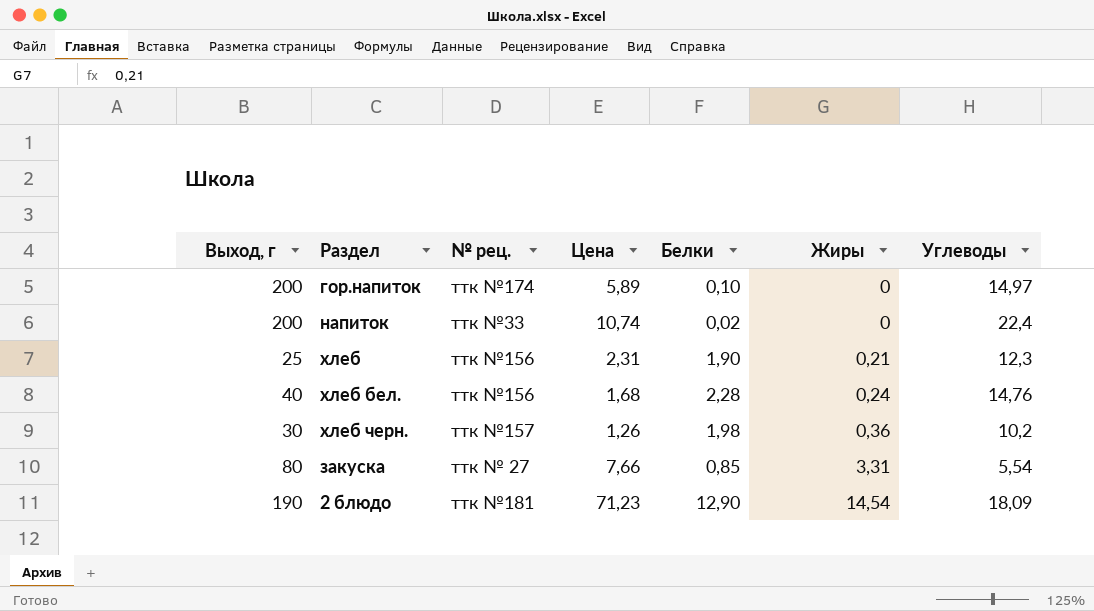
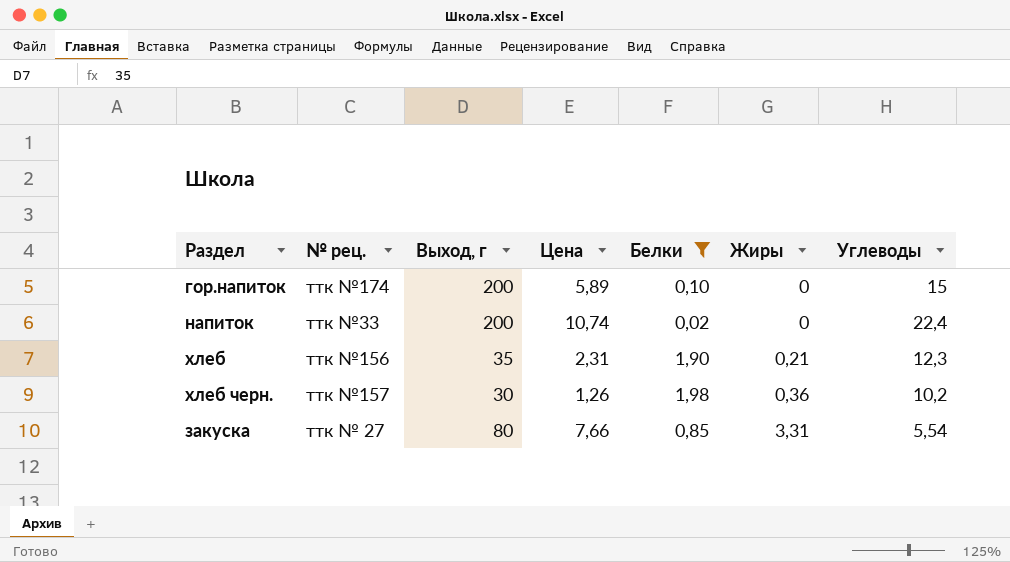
filter: none -> Белки <= 1,98
column Выход, г | position: 1 -> 3
гор.напиток | Углеводы: 14,97 -> 15
хлеб | Выход, г: 25 -> 35

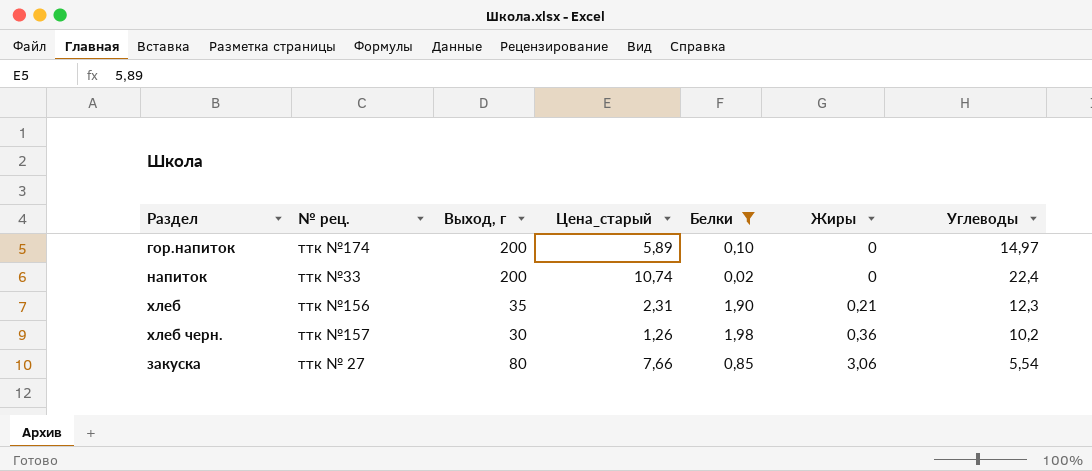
column name: Цена -> Цена_старый
гор.напиток | Углеводы: 15 -> 14,97
закуска | Жиры: 3,31 -> 3,06

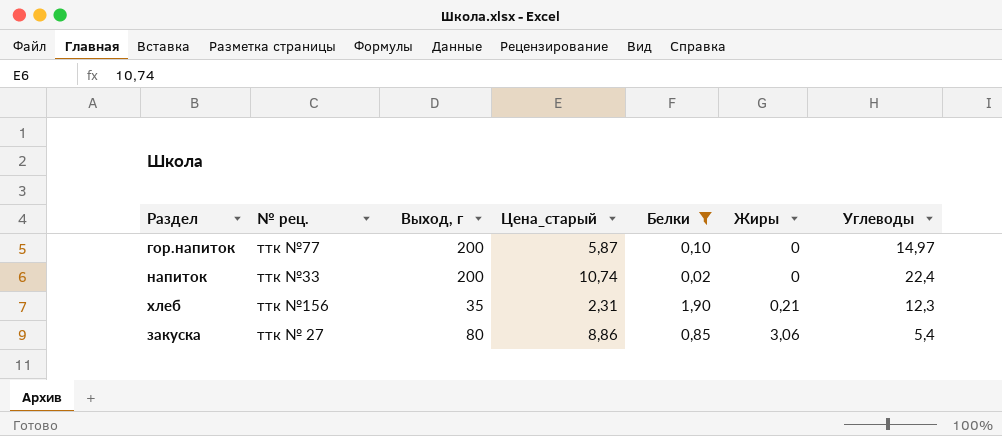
row хлеб черн.: ттк №157 | 30 | 1,26 | 1,98 | 0,36 | 10,2 -> none
гор.напиток | № рец.: ттк №174 -> ттк №77
гор.напиток | Цена_старый: 5,89 -> 5,87
закуска | Цена_старый: 7,66 -> 8,86
закуска | Углеводы: 5,54 -> 5,4

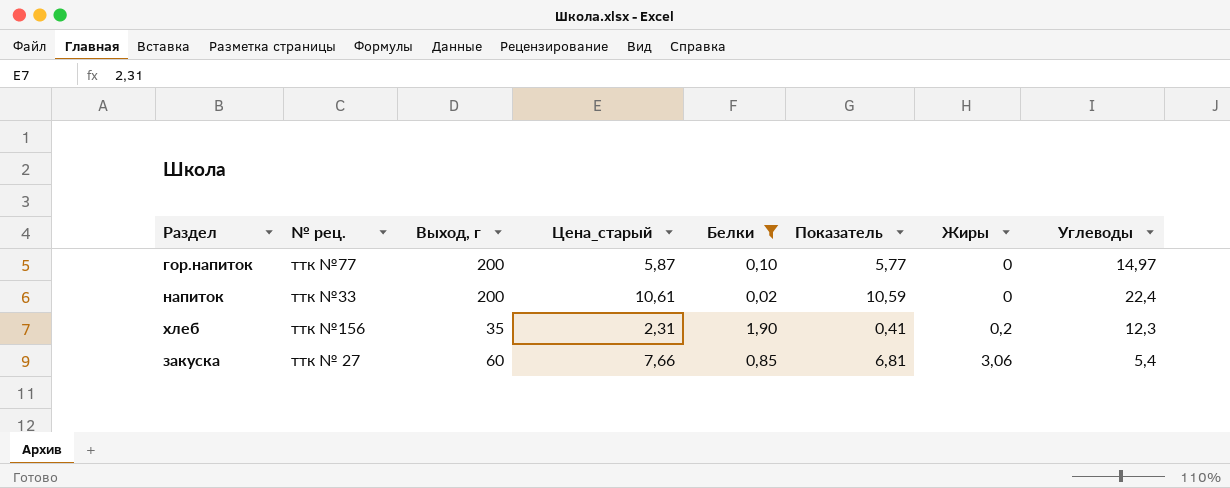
column Показатель | formula: none -> [Цена_старый] - [Белки]
напиток | Цена_старый: 10,74 -> 10,61
хлеб | Жиры: 0,21 -> 0,2
закуска | Выход, г: 80 -> 60
закуска | Цена_старый: 8,86 -> 7,66

